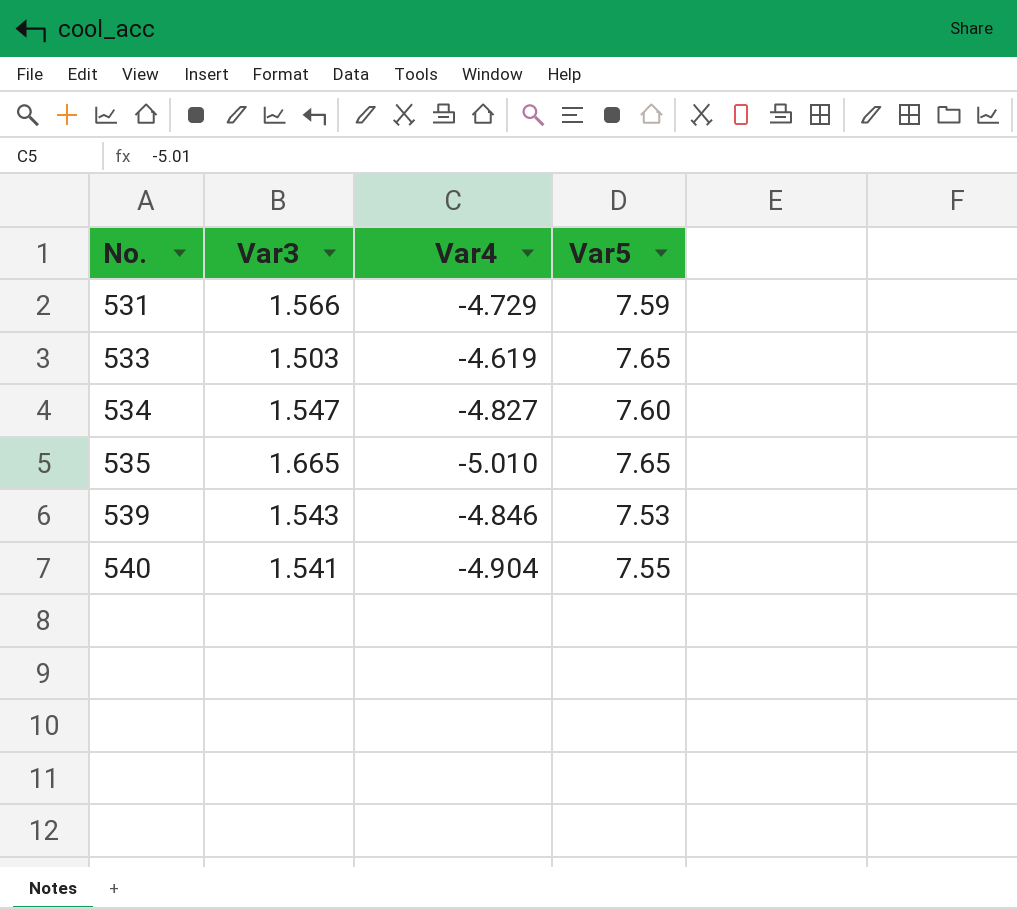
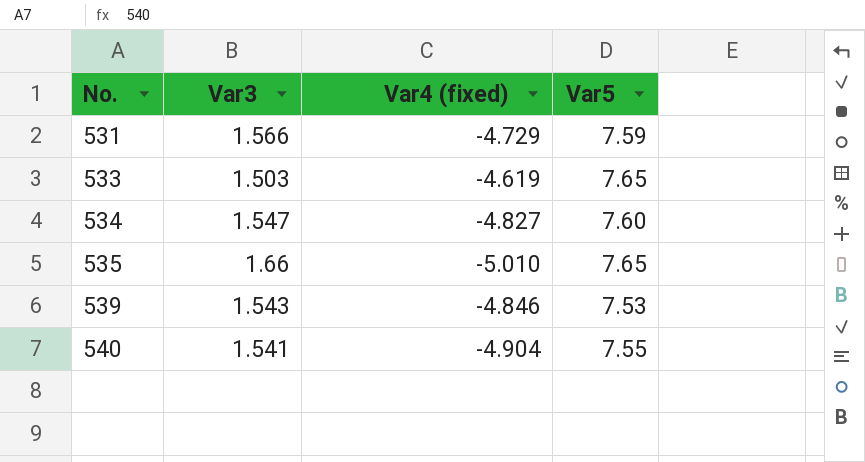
column name: Var4 -> Var4 (fixed)
535 | Var3: 1.665 -> 1.66

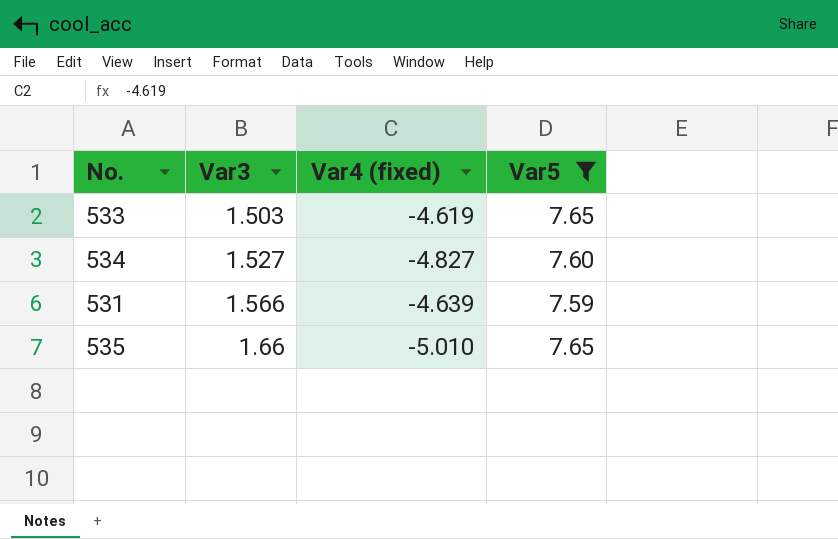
filter: none -> Var5 >= 7.59
row order: No. ascending -> Var3 ascending
534 | Var3: 1.547 -> 1.527
531 | Var4 (fixed): -4.729 -> -4.639

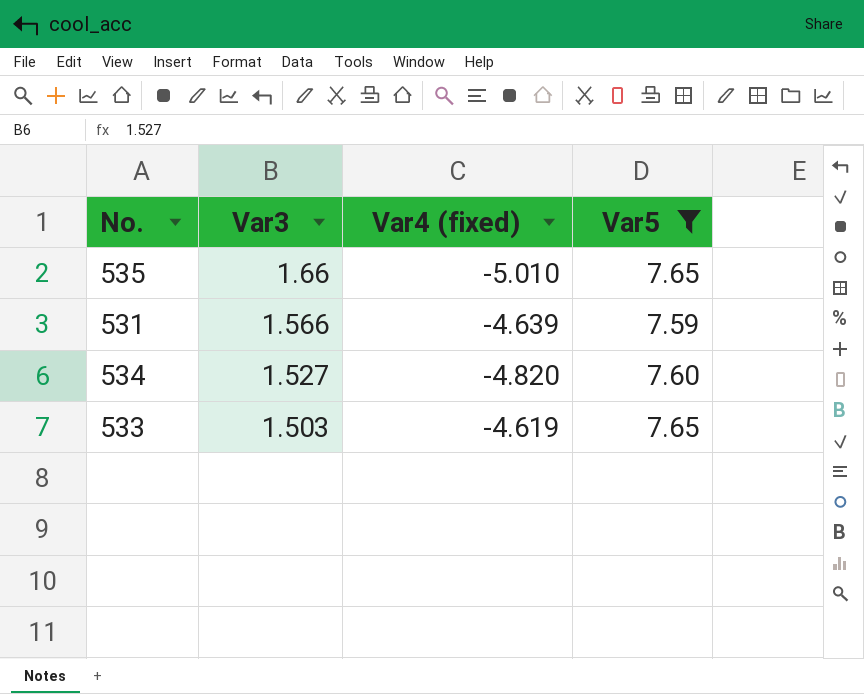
row order: Var3 ascending -> Var3 descending
534 | Var4 (fixed): -4.827 -> -4.820

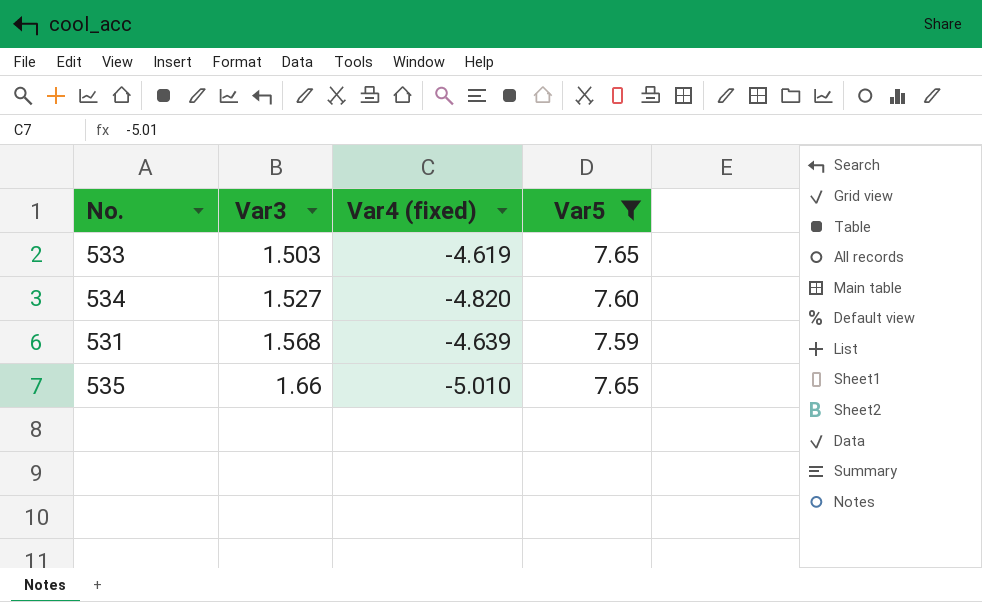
row order: Var3 descending -> Var3 ascending
531 | Var3: 1.566 -> 1.568

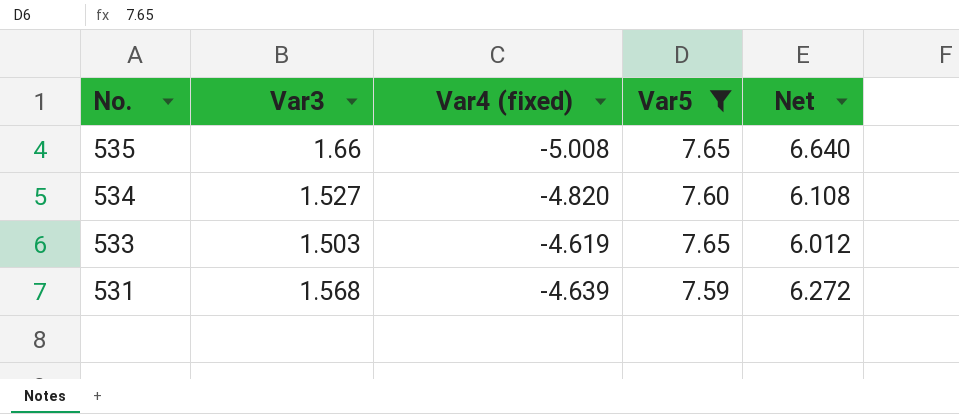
row order: Var3 ascending -> No. descending
column Net | formula: none -> [Var3] * 4
535 | Var4 (fixed): -5.010 -> -5.008

